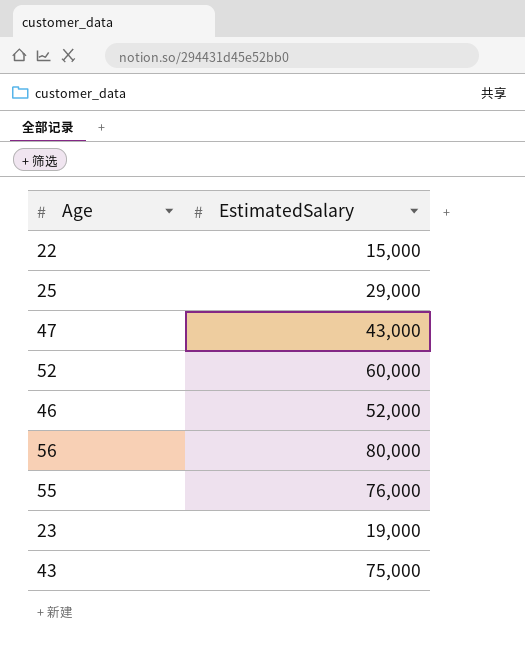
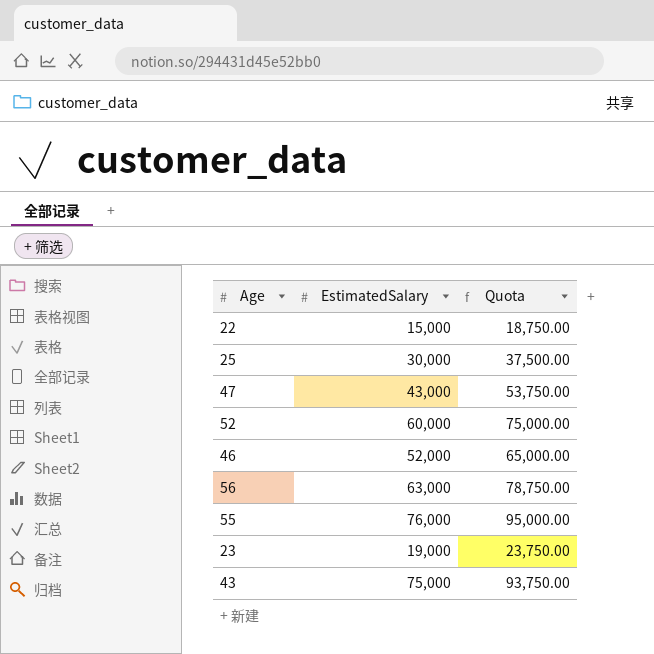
column Quota | formula: none -> [EstimatedSalary] * 1.25
25 | EstimatedSalary: 29,000 -> 30,000
56 | EstimatedSalary: 80,000 -> 63,000

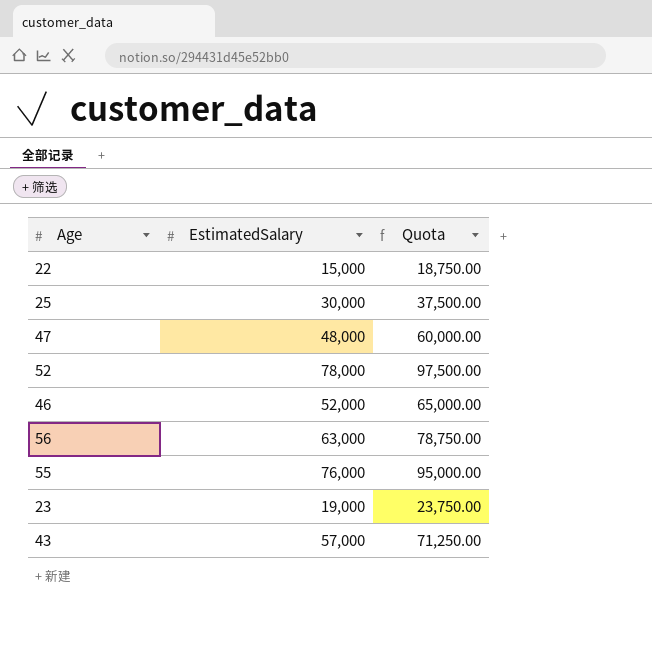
47 | EstimatedSalary: 43,000 -> 48,000
47 | Quota: 53,750.00 -> 60,000.00
52 | EstimatedSalary: 60,000 -> 78,000
52 | Quota: 75,000.00 -> 97,500.00
43 | EstimatedSalary: 75,000 -> 57,000
43 | Quota: 93,750.00 -> 71,250.00

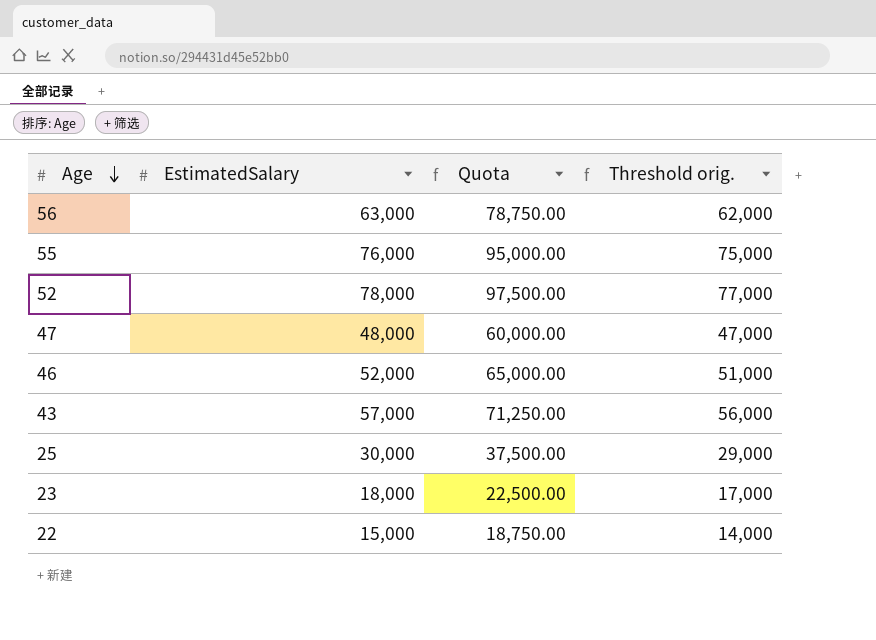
row order: none -> Age descending
column Threshold orig. | formula: none -> [EstimatedSalary] - 1000
23 | EstimatedSalary: 19,000 -> 18,000
23 | Quota: 23,750.00 -> 22,500.00

